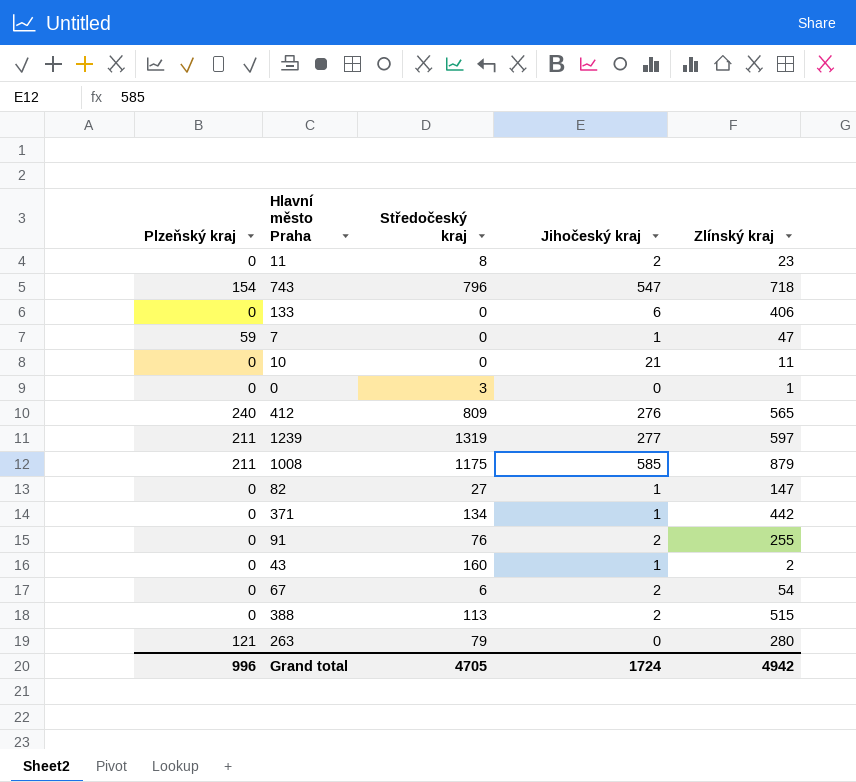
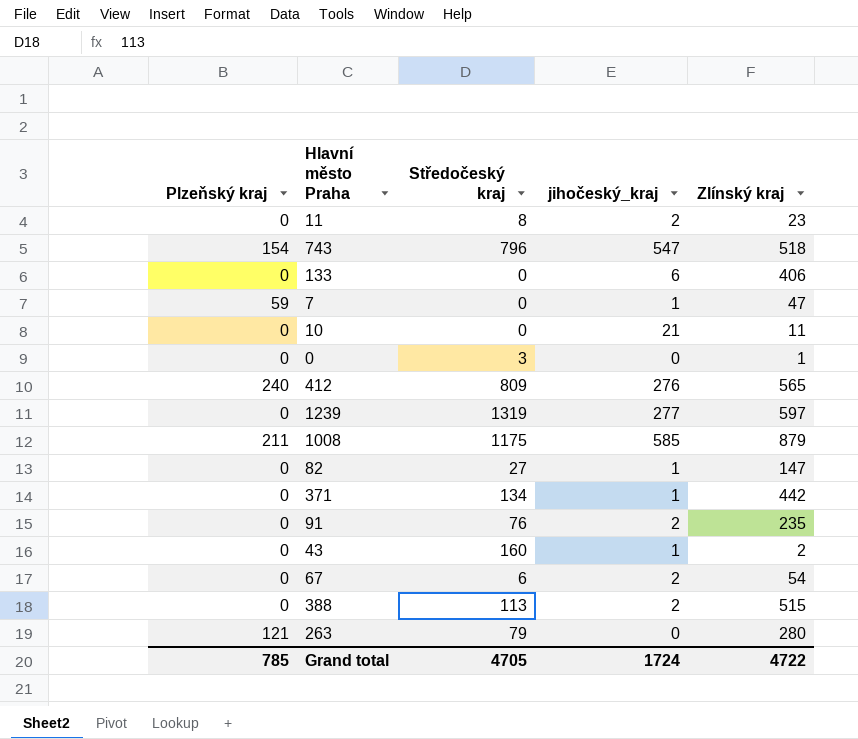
column name: Jihočeský kraj -> jihočeský_kraj
743 | Zlínský kraj: 718 -> 518
1239 | Plzeňský kraj: 211 -> 0
91 | Zlínský kraj: 255 -> 235
Grand total | Plzeňský kraj: 996 -> 785
Grand total | Zlínský kraj: 4942 -> 4722

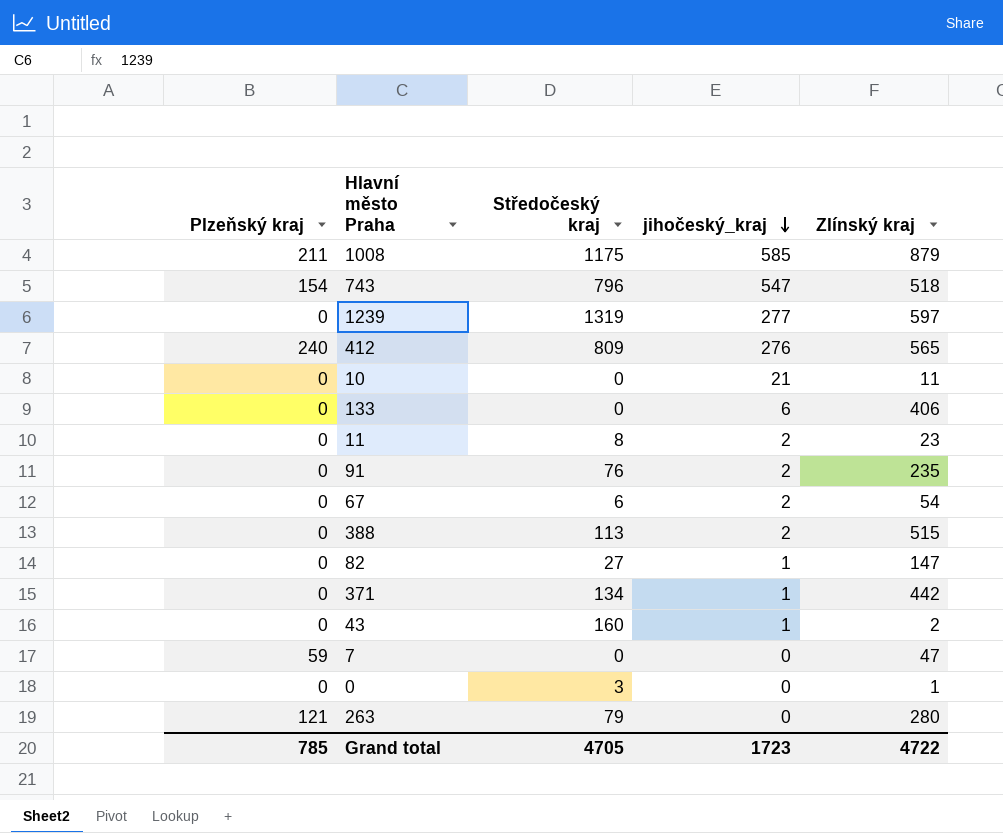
row order: none -> jihočeský_kraj descending
7 | jihočeský_kraj: 1 -> 0
Grand total | jihočeský_kraj: 1724 -> 1723

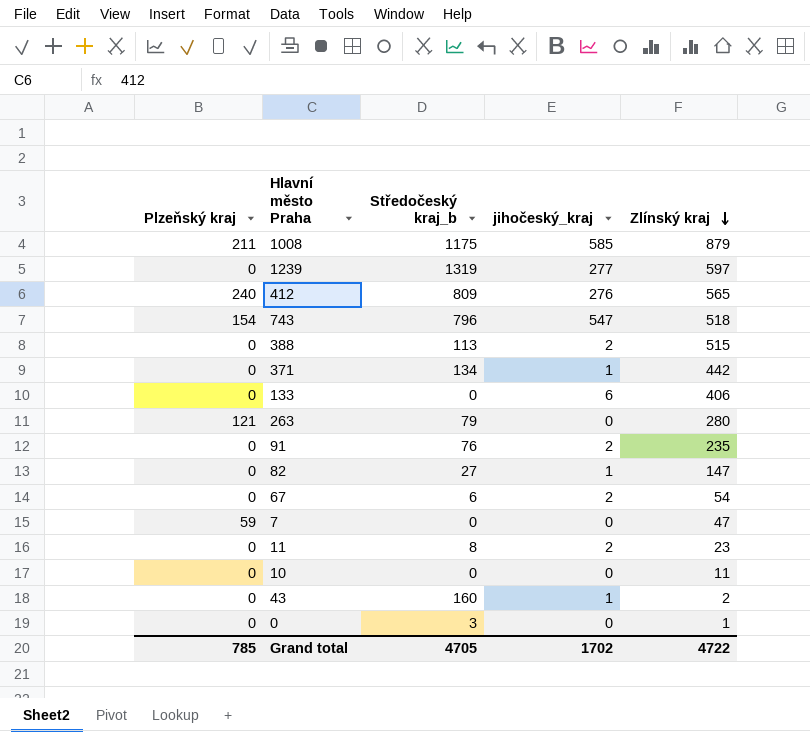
row order: jihočeský_kraj descending -> Zlínský kraj descending
column name: Středočeský kraj -> Středočeský kraj_b
10 | jihočeský_kraj: 21 -> 0
Grand total | jihočeský_kraj: 1723 -> 1702

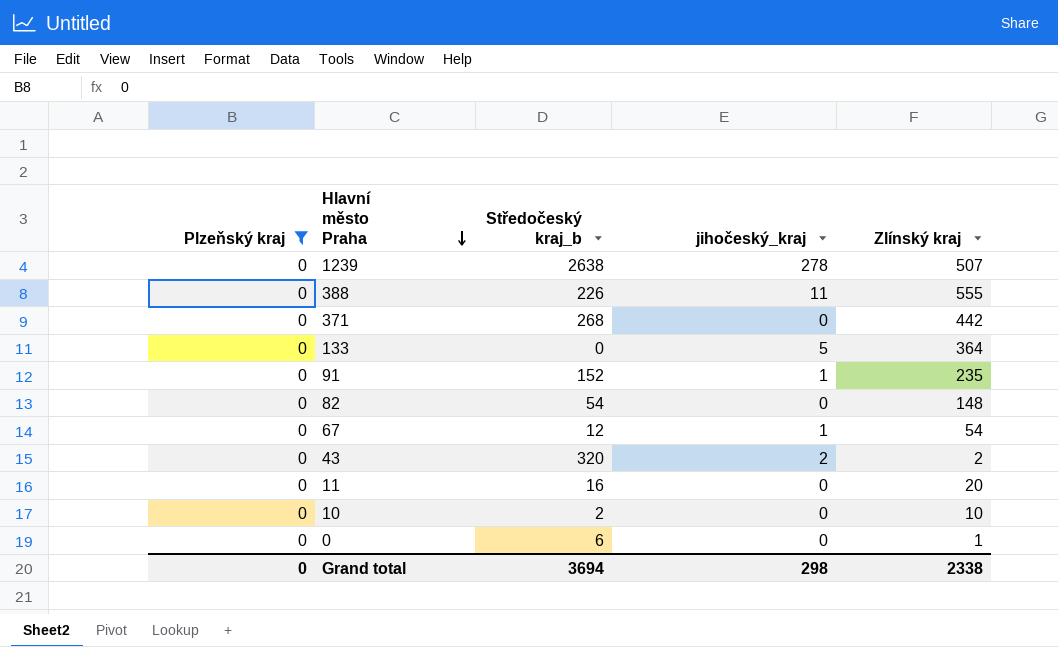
filter: none -> Plzeňský kraj = 0
row order: Zlínský kraj descending -> Hlavní město Praha descending
1239 | Středočeský kraj_b: 1319 -> 2638
1239 | jihočeský_kraj: 277 -> 278
1239 | Zlínský kraj: 597 -> 507
388 | Středočeský kraj_b: 113 -> 226
388 | jihočeský_kraj: 2 -> 11
388 | Zlínský kraj: 515 -> 555
371 | Středočeský kraj_b: 134 -> 268
371 | jihočeský_kraj: 1 -> 0
133 | jihočeský_kraj: 6 -> 5
133 | Zlínský kraj: 406 -> 364
91 | Středočeský kraj_b: 76 -> 152
91 | jihočeský_kraj: 2 -> 1
82 | Středočeský kraj_b: 27 -> 54
82 | jihočeský_kraj: 1 -> 0
82 | Zlínský kraj: 147 -> 148
67 | Středočeský kraj_b: 6 -> 12
67 | jihočeský_kraj: 2 -> 1
43 | Středočeský kraj_b: 160 -> 320
43 | jihočeský_kraj: 1 -> 2
11 | Středočeský kraj_b: 8 -> 16
11 | jihočeský_kraj: 2 -> 0
11 | Zlínský kraj: 23 -> 20
10 | Středočeský kraj_b: 0 -> 2
10 | Zlínský kraj: 11 -> 10
0 | Středočeský kraj_b: 3 -> 6
Grand total | Plzeňský kraj: 785 -> 0
Grand total | Středočeský kraj_b: 4705 -> 3694
Grand total | jihočeský_kraj: 1702 -> 298
Grand total | Zlínský kraj: 4722 -> 2338

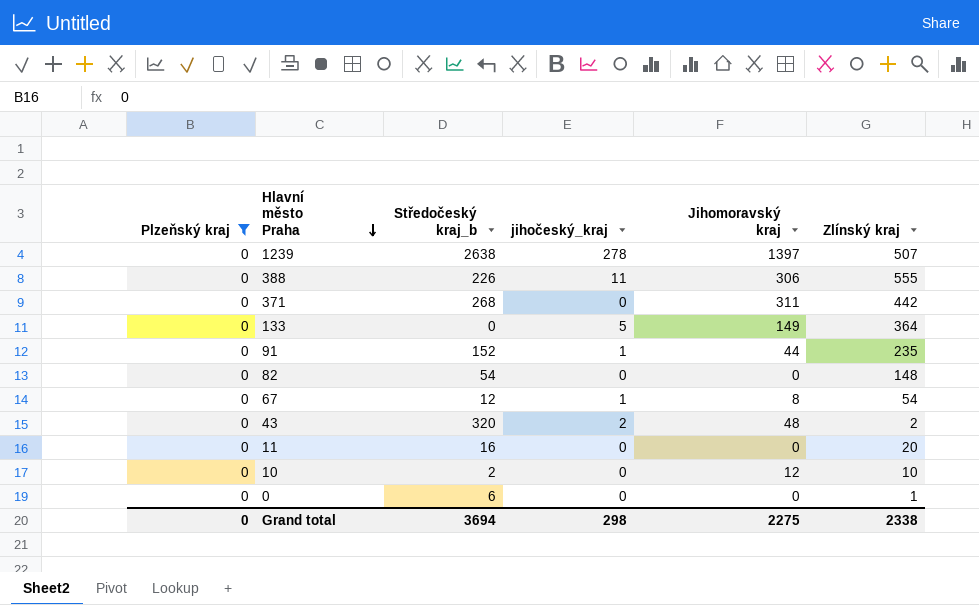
column Jihomoravský kraj | position: none -> 5

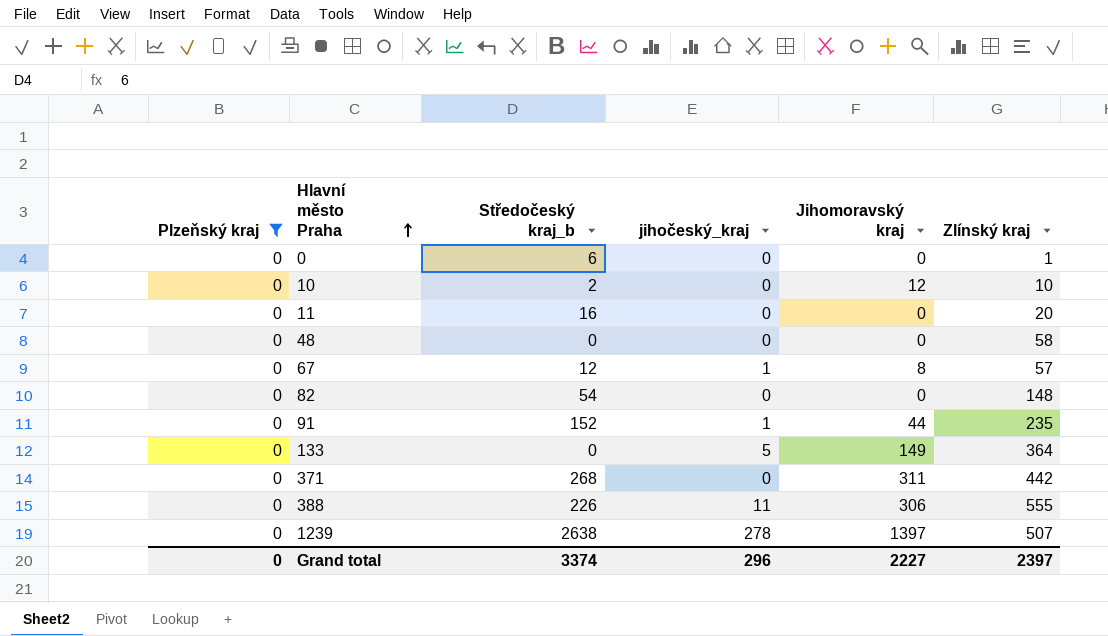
row order: Hlavní město Praha descending -> Hlavní město Praha ascending
row 43: 0 | 320 | 2 | 48 | 2 -> none
row 48: none -> 0 | 0 | 0 | 0 | 58
67 | Zlínský kraj: 54 -> 57
Grand total | Středočeský kraj_b: 3694 -> 3374
Grand total | jihočeský_kraj: 298 -> 296
Grand total | Jihomoravský kraj: 2275 -> 2227
Grand total | Zlínský kraj: 2338 -> 2397

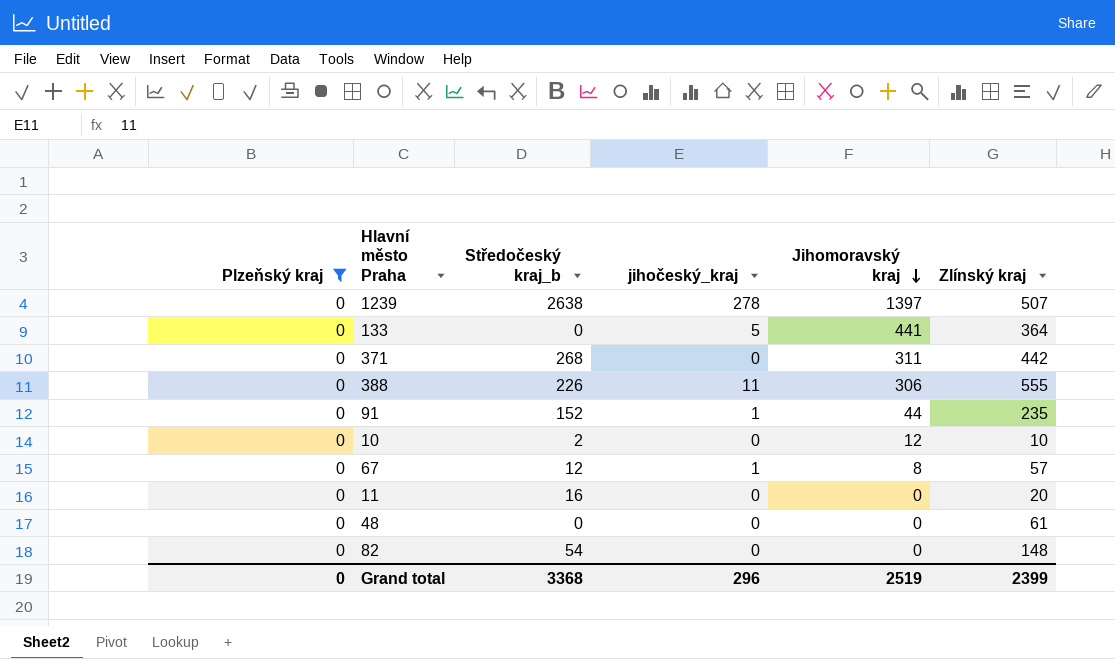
row order: Hlavní město Praha ascending -> Jihomoravský kraj descending
row 0: 0 | 6 | 0 | 0 | 1 -> none
133 | Jihomoravský kraj: 149 -> 441
48 | Zlínský kraj: 58 -> 61
Grand total | Středočeský kraj_b: 3374 -> 3368
Grand total | Jihomoravský kraj: 2227 -> 2519
Grand total | Zlínský kraj: 2397 -> 2399

